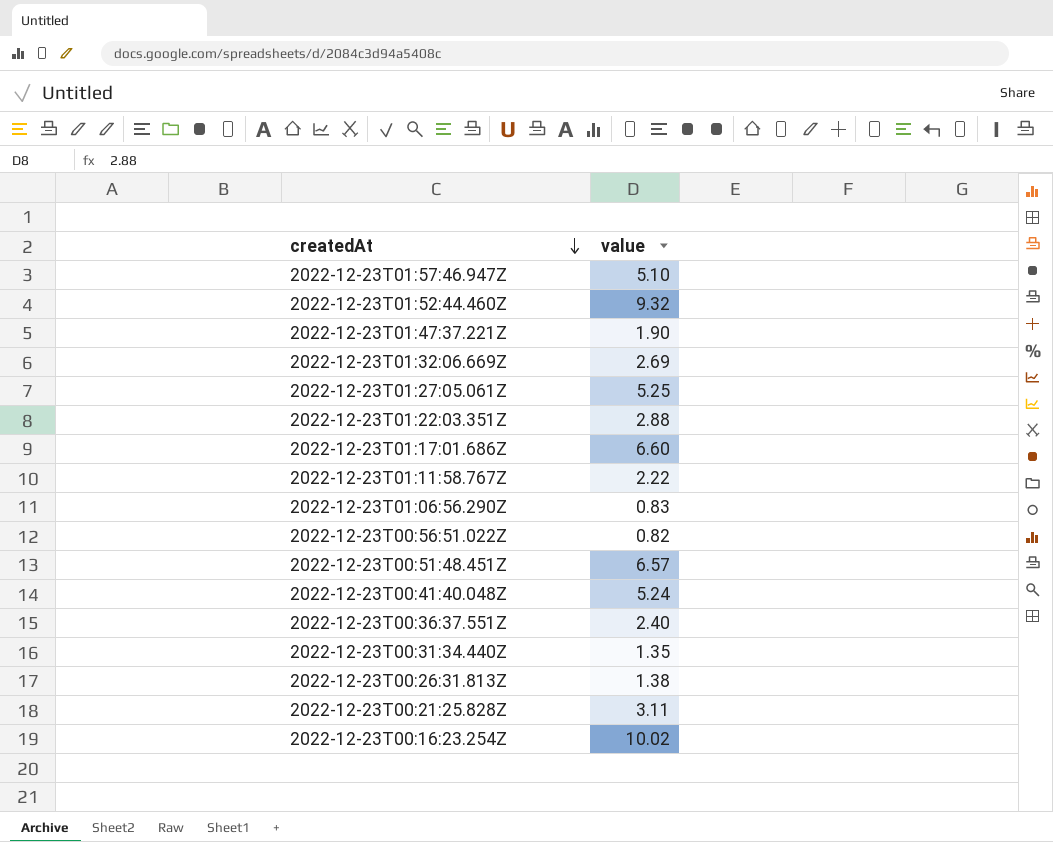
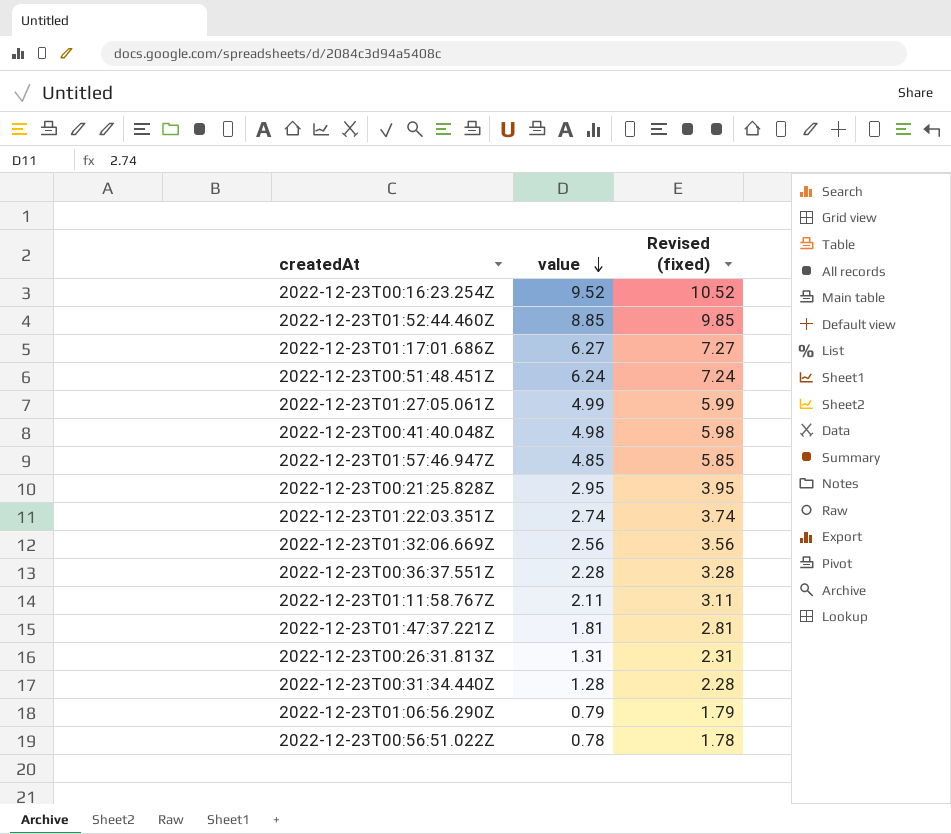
row order: createdAt descending -> value descending
column Revised (fixed) | formula: none -> [value] + 1
2022-12-23T00:16:23.254Z | value: 10.02 -> 9.52
2022-12-23T01:52:44.460Z | value: 9.32 -> 8.85
2022-12-23T01:17:01.686Z | value: 6.60 -> 6.27
2022-12-23T00:51:48.451Z | value: 6.57 -> 6.24
2022-12-23T01:27:05.061Z | value: 5.25 -> 4.99
2022-12-23T00:41:40.048Z | value: 5.24 -> 4.98
2022-12-23T01:57:46.947Z | value: 5.10 -> 4.85
2022-12-23T00:21:25.828Z | value: 3.11 -> 2.95
2022-12-23T01:22:03.351Z | value: 2.88 -> 2.74
2022-12-23T01:32:06.669Z | value: 2.69 -> 2.56
2022-12-23T00:36:37.551Z | value: 2.40 -> 2.28
2022-12-23T01:11:58.767Z | value: 2.22 -> 2.11
2022-12-23T01:47:37.221Z | value: 1.90 -> 1.81
2022-12-23T00:26:31.813Z | value: 1.38 -> 1.31
2022-12-23T00:31:34.440Z | value: 1.35 -> 1.28
2022-12-23T01:06:56.290Z | value: 0.83 -> 0.79
2022-12-23T00:56:51.022Z | value: 0.82 -> 0.78

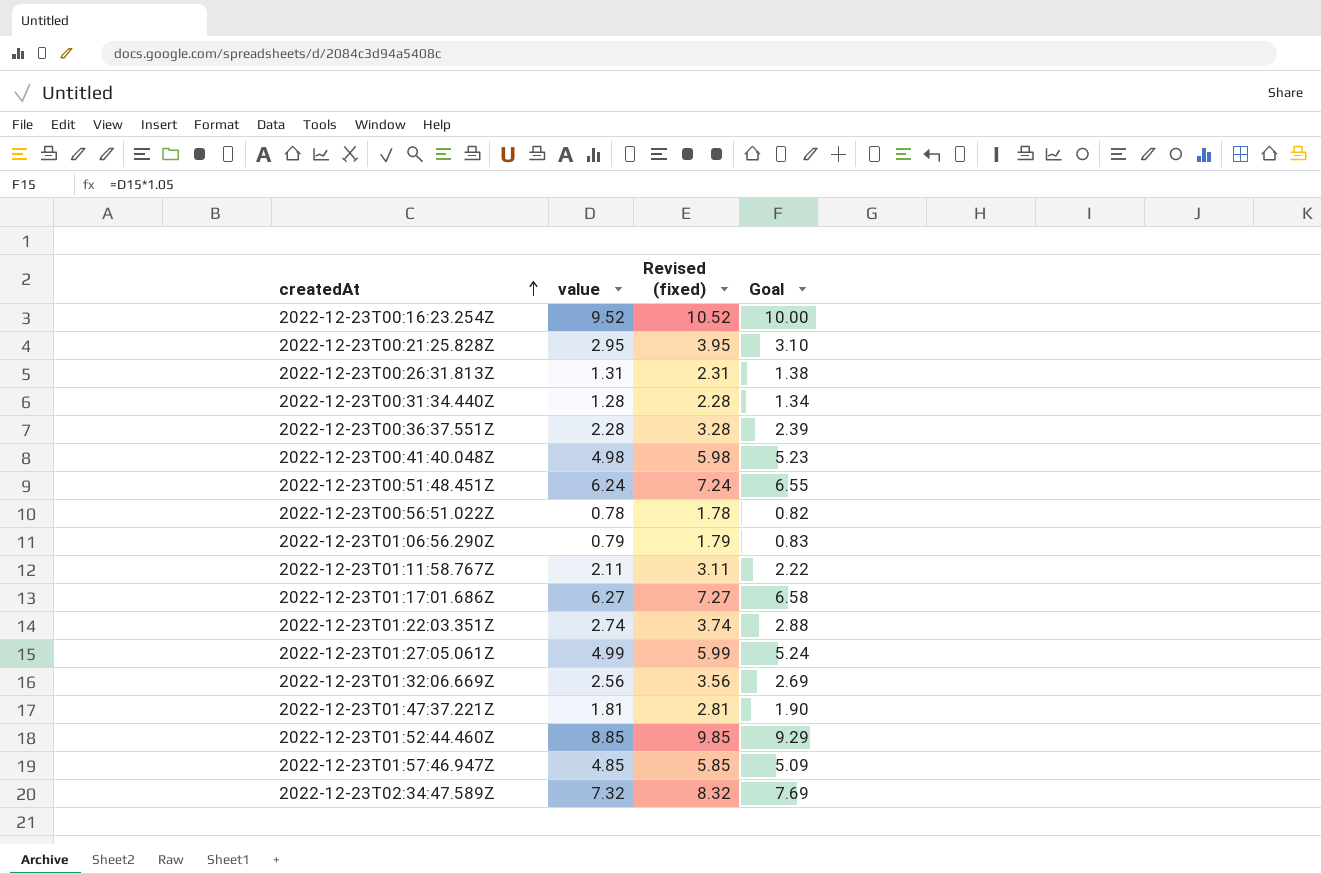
row order: value descending -> createdAt ascending
column Goal | formula: none -> [value] * 1.05
row 2022-12-23T02:34:47.589Z: none -> 7.32 | 8.32 | 7.69

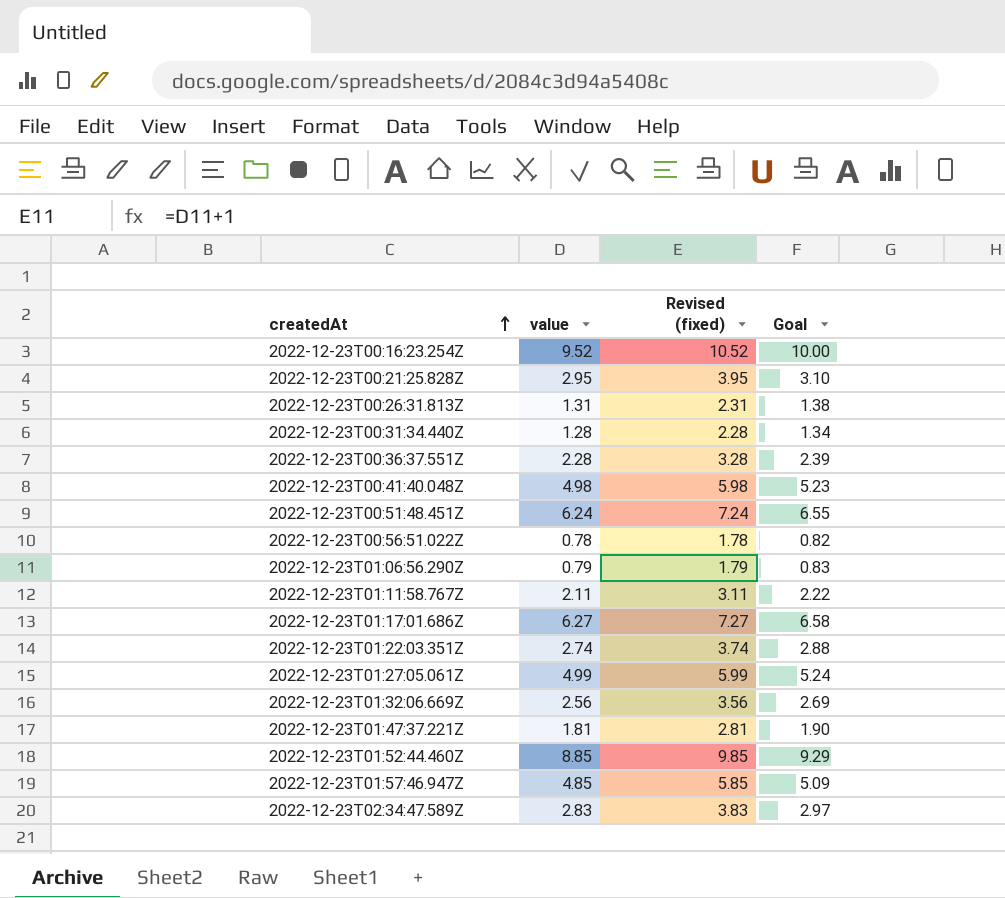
2022-12-23T02:34:47.589Z | value: 7.32 -> 2.83
2022-12-23T02:34:47.589Z | Revised (fixed): 8.32 -> 3.83
2022-12-23T02:34:47.589Z | Goal: 7.69 -> 2.97

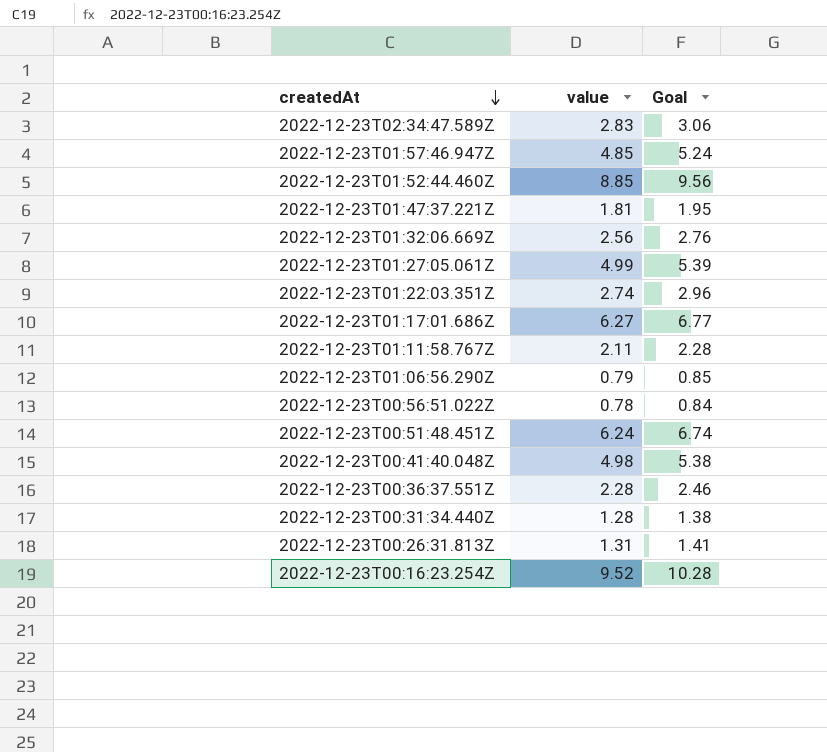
row order: createdAt ascending -> createdAt descending
column Revised (fixed) | formula: [value] + 1 -> none
column Goal | formula: [value] * 1.05 -> [value] * 1.08
row 2022-12-23T00:21:25.828Z: 2.95 | 3.95 | 3.10 -> none

